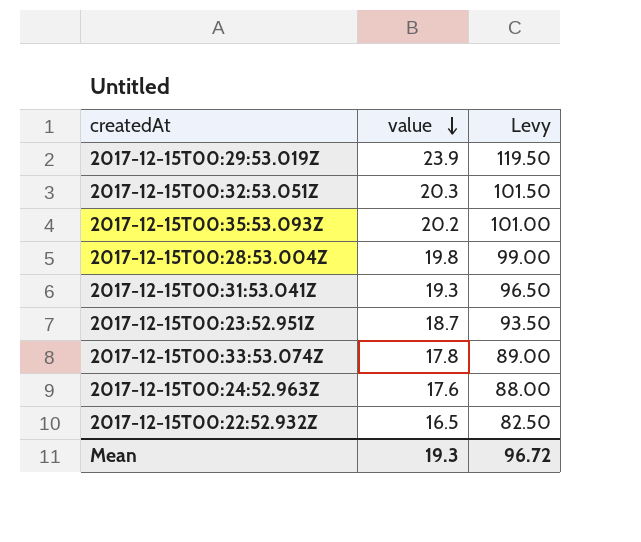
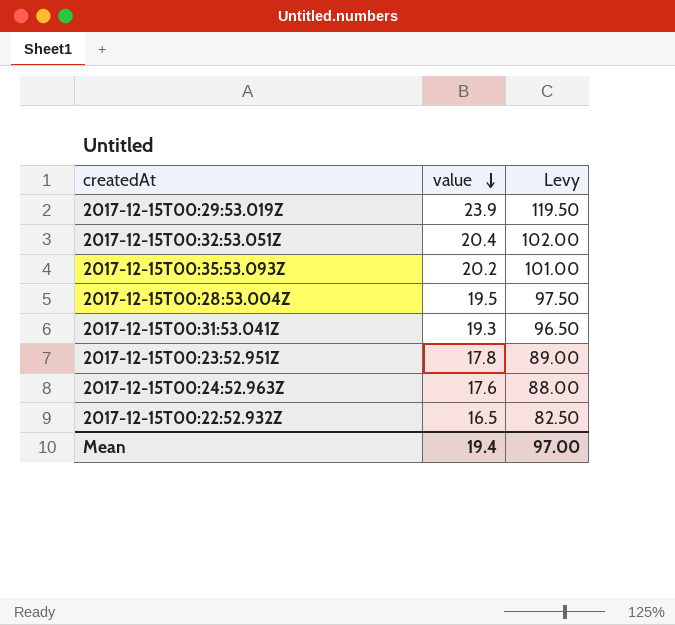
row 2017-12-15T00:33:53.074Z: 17.8 | 89.00 -> none
2017-12-15T00:32:53.051Z | value: 20.3 -> 20.4
2017-12-15T00:32:53.051Z | Levy: 101.50 -> 102.00
2017-12-15T00:28:53.004Z | value: 19.8 -> 19.5
2017-12-15T00:28:53.004Z | Levy: 99.00 -> 97.50
2017-12-15T00:23:52.951Z | value: 18.7 -> 17.8
2017-12-15T00:23:52.951Z | Levy: 93.50 -> 89.00
Mean | value: 19.3 -> 19.4
Mean | Levy: 96.72 -> 97.00

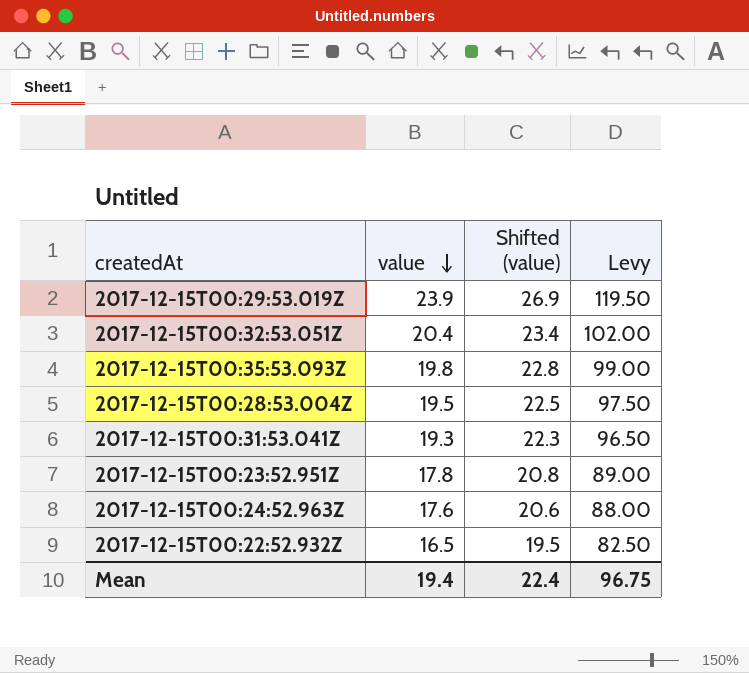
column Shifted (value) | formula: none -> [value] + 3
2017-12-15T00:35:53.093Z | value: 20.2 -> 19.8
2017-12-15T00:35:53.093Z | Levy: 101.00 -> 99.00
Mean | Levy: 97.00 -> 96.75

